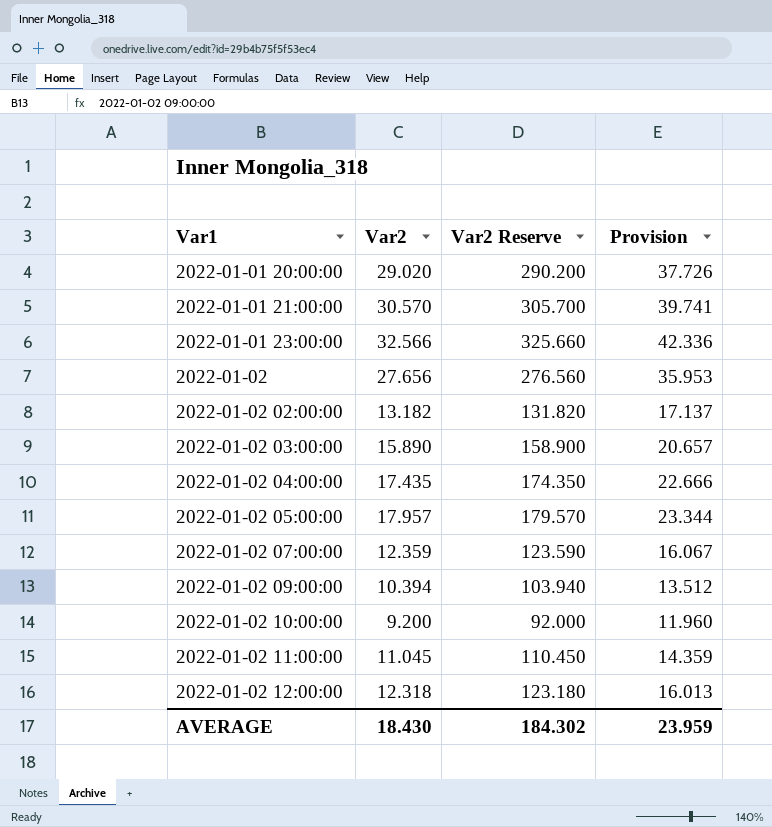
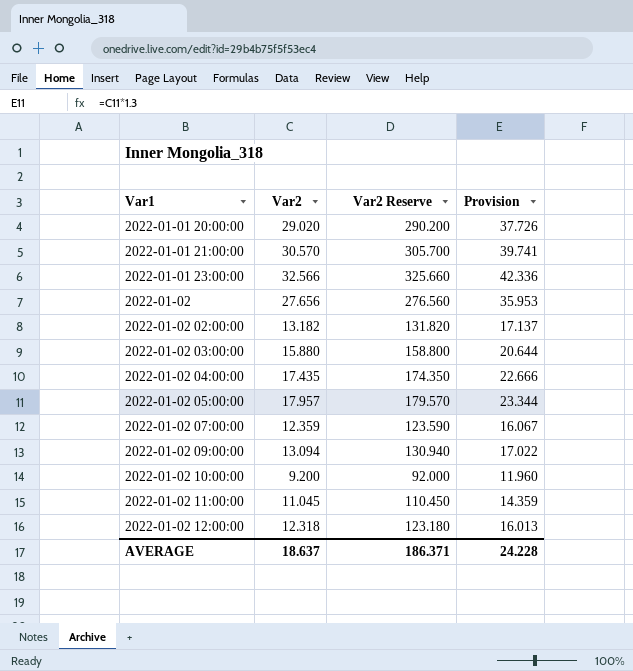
2022-01-02 03:00:00 | Var2: 15.890 -> 15.880
2022-01-02 03:00:00 | Var2 Reserve: 158.900 -> 158.800
2022-01-02 03:00:00 | Provision: 20.657 -> 20.644
2022-01-02 09:00:00 | Var2: 10.394 -> 13.094
2022-01-02 09:00:00 | Var2 Reserve: 103.940 -> 130.940
2022-01-02 09:00:00 | Provision: 13.512 -> 17.022
AVERAGE | Var2: 18.430 -> 18.637
AVERAGE | Var2 Reserve: 184.302 -> 186.371
AVERAGE | Provision: 23.959 -> 24.228

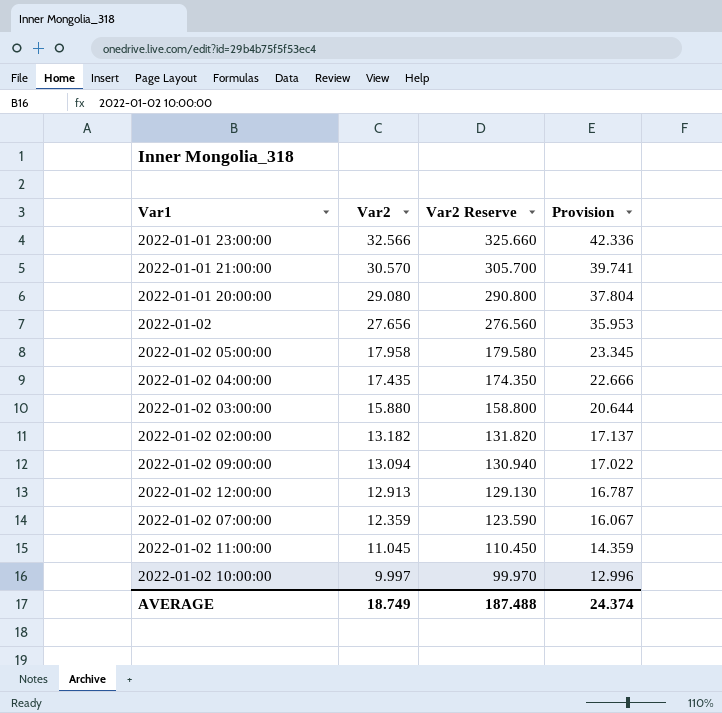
row order: Var1 ascending -> Var2 descending
2022-01-01 20:00:00 | Var2: 29.020 -> 29.080
2022-01-01 20:00:00 | Var2 Reserve: 290.200 -> 290.800
2022-01-01 20:00:00 | Provision: 37.726 -> 37.804
2022-01-02 05:00:00 | Var2: 17.957 -> 17.958
2022-01-02 05:00:00 | Var2 Reserve: 179.570 -> 179.580
2022-01-02 05:00:00 | Provision: 23.344 -> 23.345
2022-01-02 12:00:00 | Var2: 12.318 -> 12.913
2022-01-02 12:00:00 | Var2 Reserve: 123.180 -> 129.130
2022-01-02 12:00:00 | Provision: 16.013 -> 16.787
2022-01-02 10:00:00 | Var2: 9.200 -> 9.997
2022-01-02 10:00:00 | Var2 Reserve: 92.000 -> 99.970
2022-01-02 10:00:00 | Provision: 11.960 -> 12.996
AVERAGE | Var2: 18.637 -> 18.749
AVERAGE | Var2 Reserve: 186.371 -> 187.488
AVERAGE | Provision: 24.228 -> 24.374

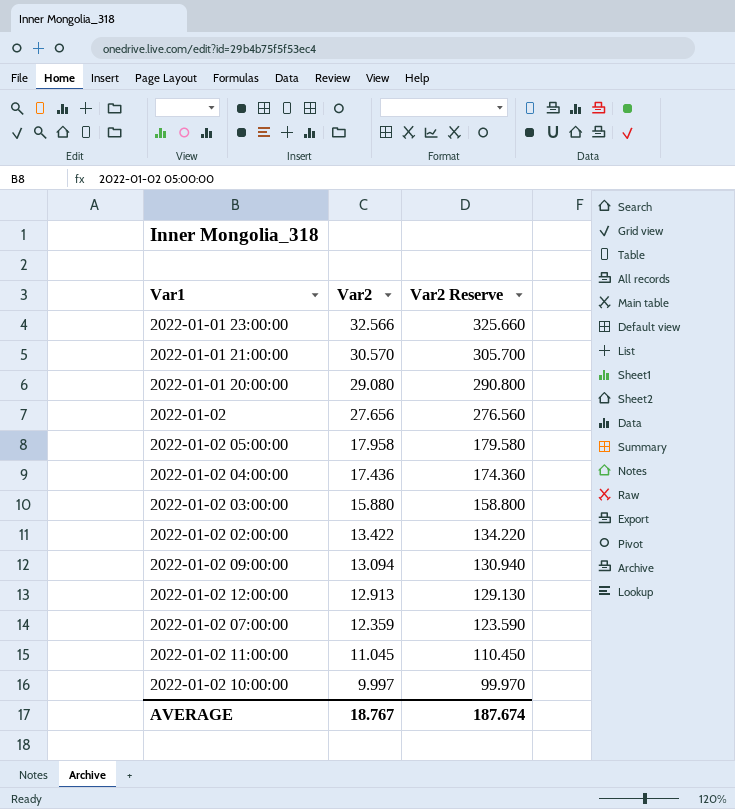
column Provision | formula: [Var2] * 1.3 -> none
2022-01-02 04:00:00 | Var2: 17.435 -> 17.436
2022-01-02 04:00:00 | Var2 Reserve: 174.350 -> 174.360
2022-01-02 02:00:00 | Var2: 13.182 -> 13.422
2022-01-02 02:00:00 | Var2 Reserve: 131.820 -> 134.220
AVERAGE | Var2: 18.749 -> 18.767
AVERAGE | Var2 Reserve: 187.488 -> 187.674

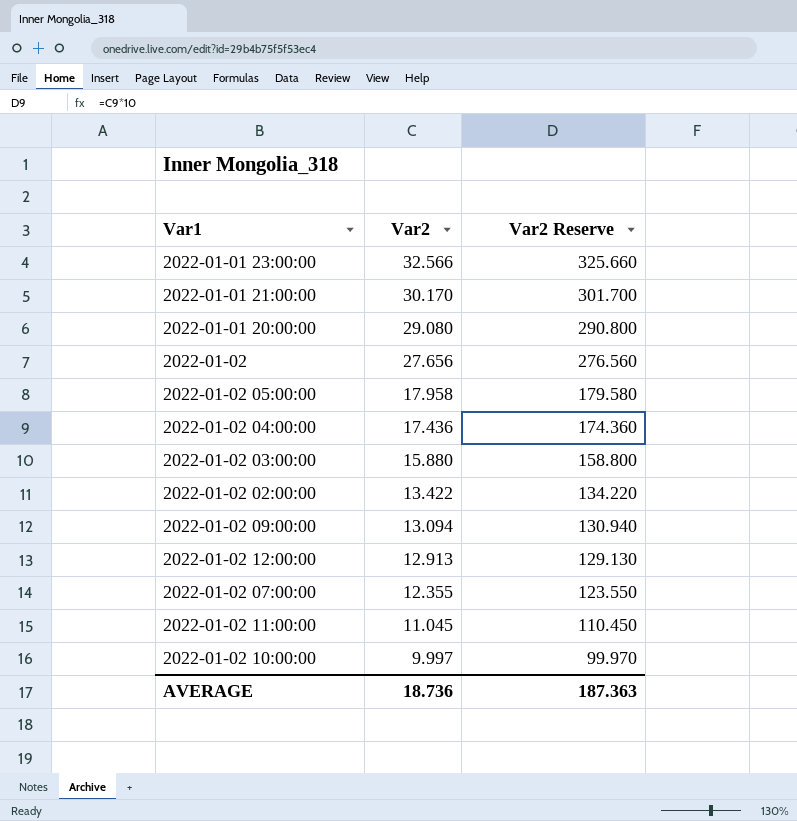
2022-01-01 21:00:00 | Var2: 30.570 -> 30.170
2022-01-01 21:00:00 | Var2 Reserve: 305.700 -> 301.700
2022-01-02 07:00:00 | Var2: 12.359 -> 12.355
2022-01-02 07:00:00 | Var2 Reserve: 123.590 -> 123.550
AVERAGE | Var2: 18.767 -> 18.736
AVERAGE | Var2 Reserve: 187.674 -> 187.363

